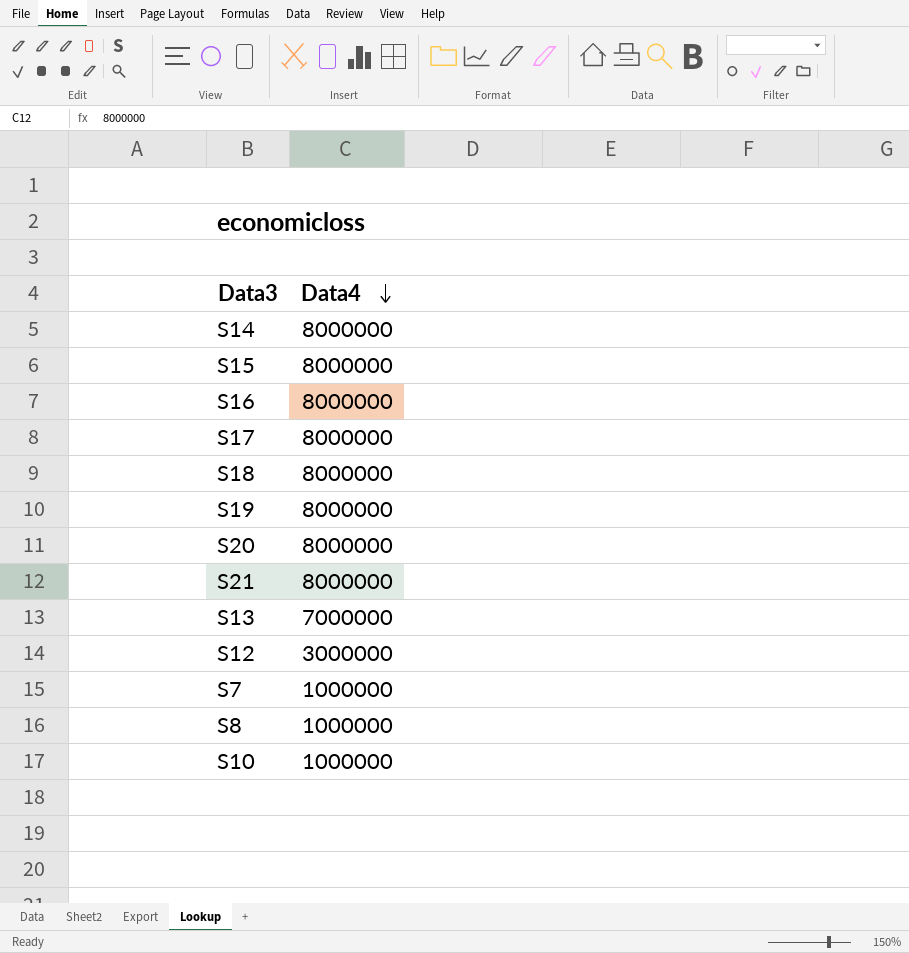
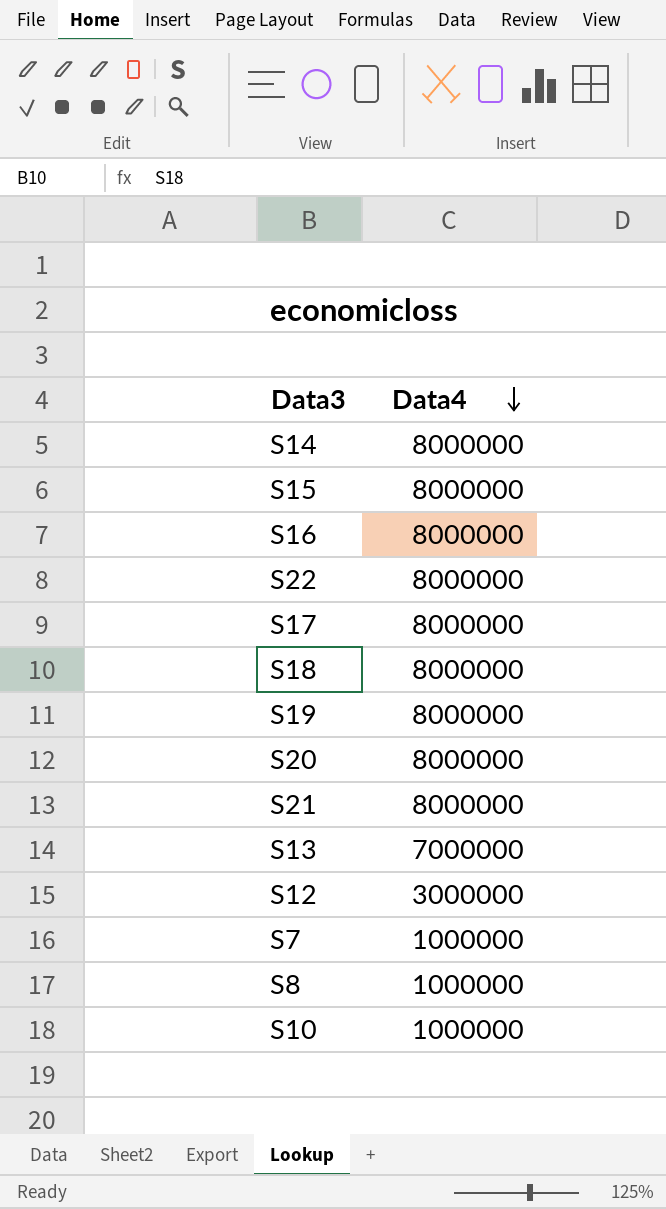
row S22: none -> 8000000

